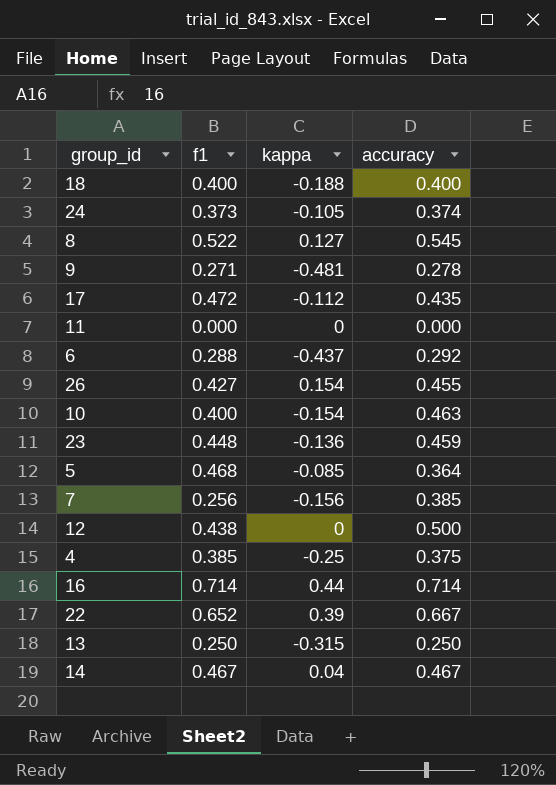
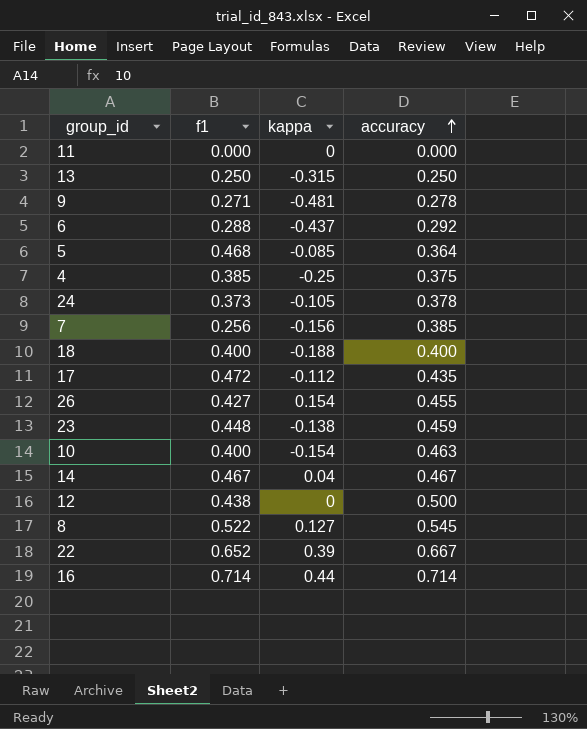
row order: none -> accuracy ascending
24 | accuracy: 0.374 -> 0.378
23 | kappa: -0.136 -> -0.138

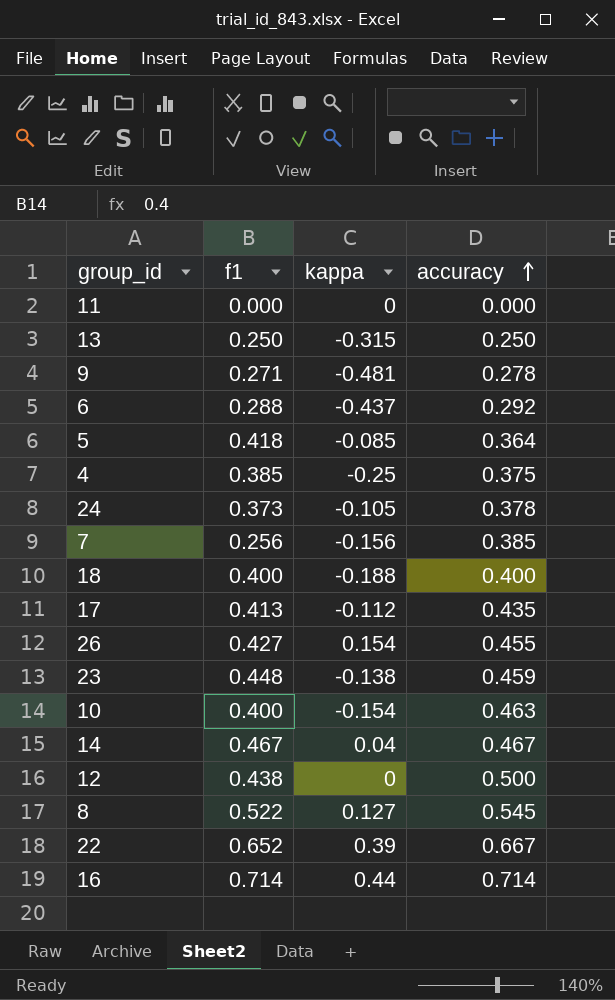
5 | f1: 0.468 -> 0.418
17 | f1: 0.472 -> 0.413

